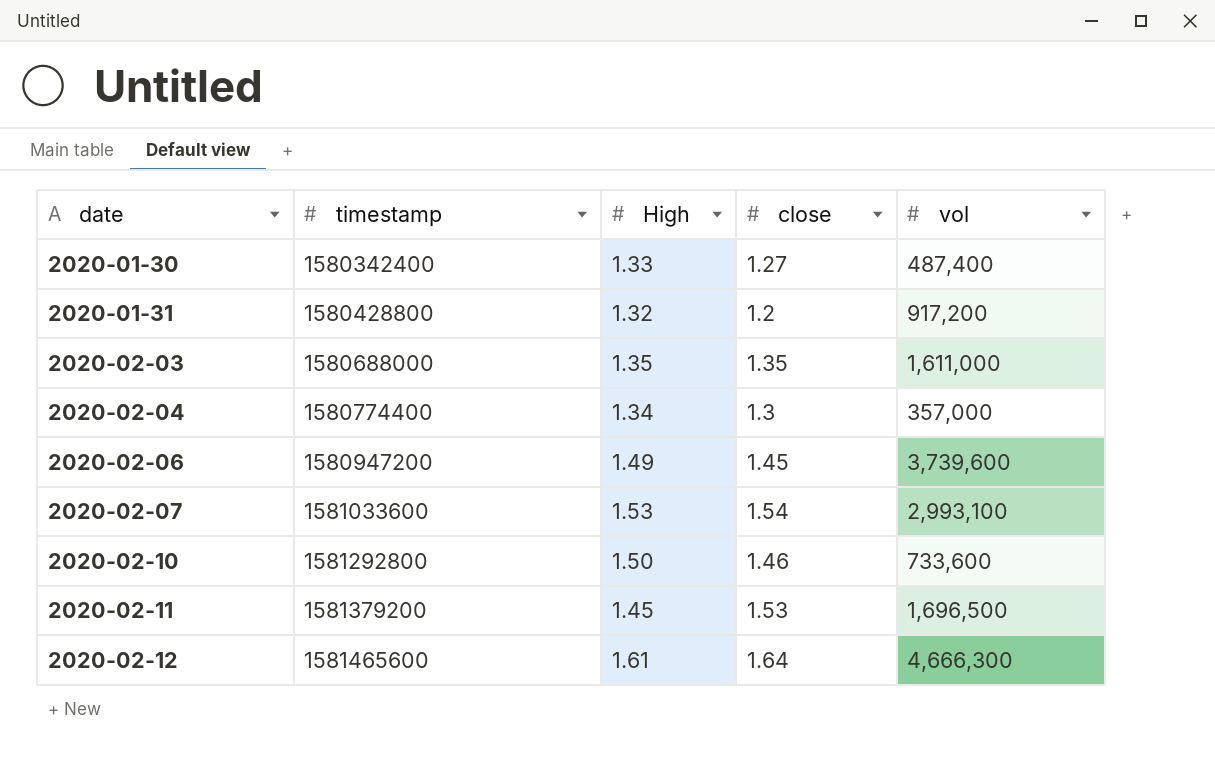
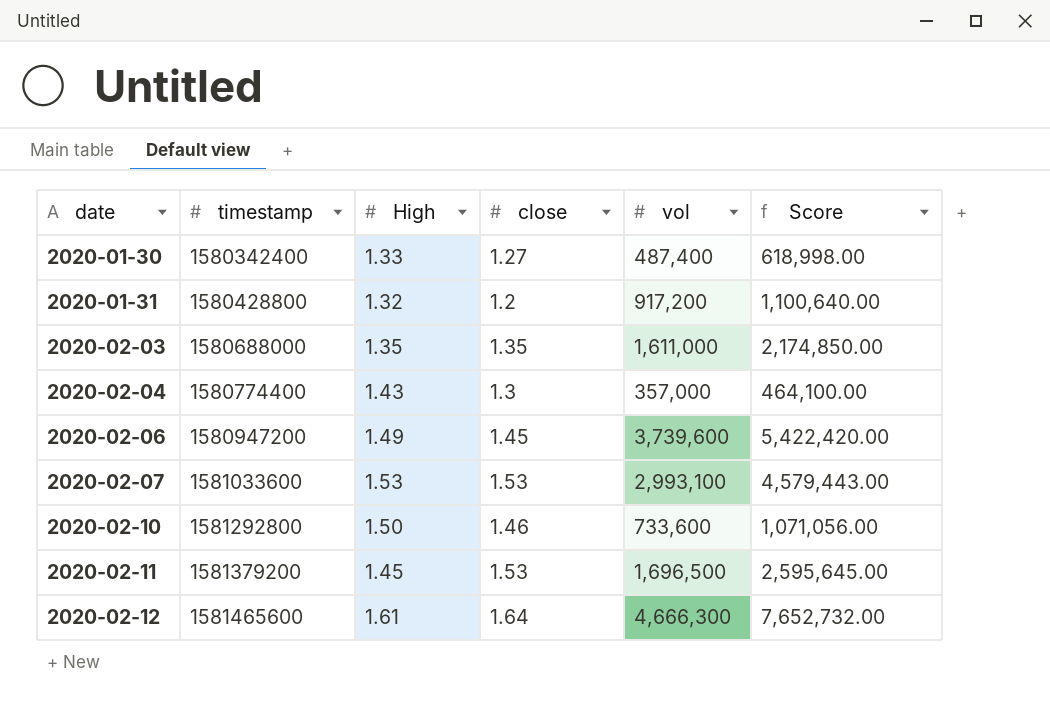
column Score | formula: none -> [close] * [vol]
2020-02-04 | High: 1.34 -> 1.43
2020-02-07 | close: 1.54 -> 1.53

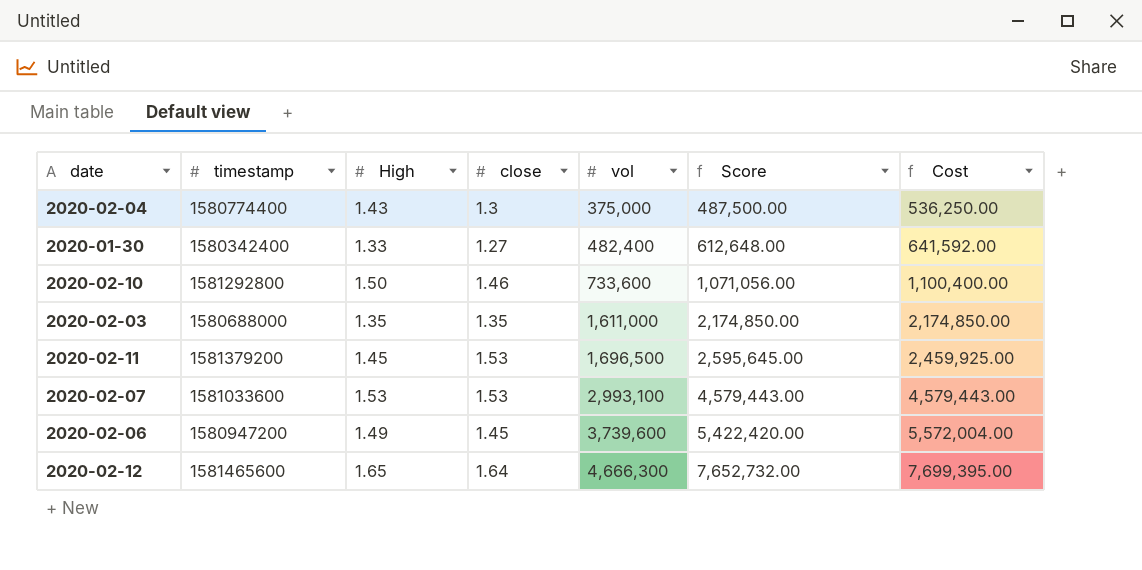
row order: date ascending -> vol ascending
column Cost | formula: none -> [High] * [vol]
row 2020-01-31: 1580428800 | 1.32 | 1.2 | 917,200 | 1,100,640.00 -> none
2020-02-04 | vol: 357,000 -> 375,000
2020-02-04 | Score: 464,100.00 -> 487,500.00
2020-01-30 | vol: 487,400 -> 482,400
2020-01-30 | Score: 618,998.00 -> 612,648.00
2020-02-12 | High: 1.61 -> 1.65

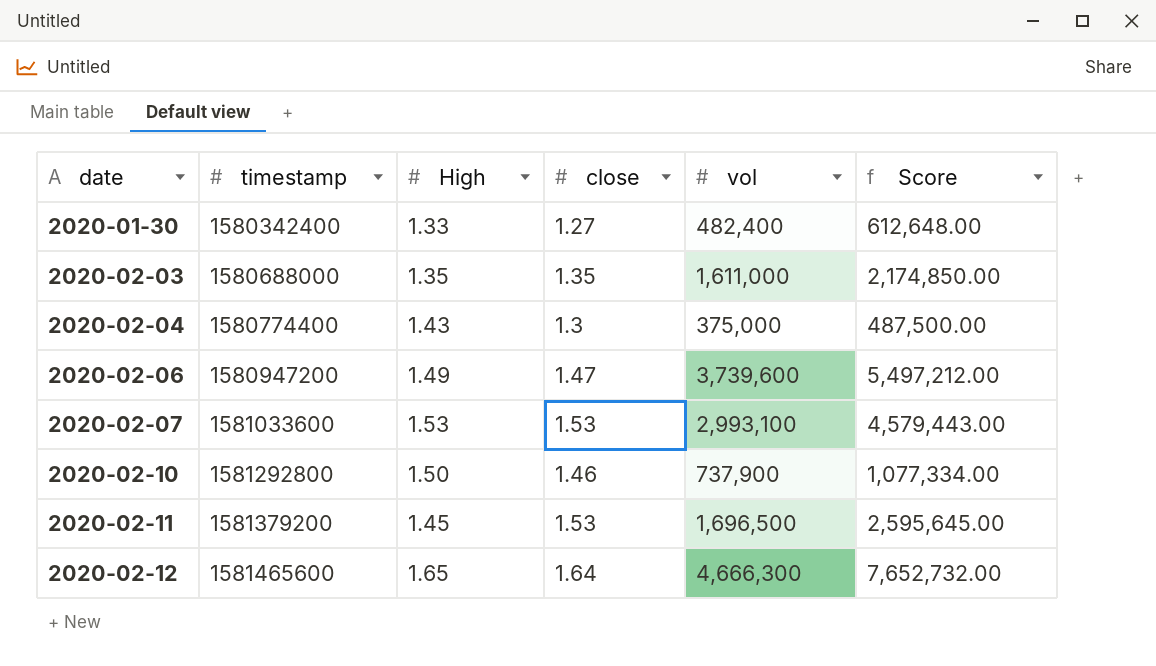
row order: vol ascending -> date ascending
column Cost | formula: [High] * [vol] -> none
2020-02-06 | close: 1.45 -> 1.47
2020-02-06 | Score: 5,422,420.00 -> 5,497,212.00
2020-02-10 | vol: 733,600 -> 737,900
2020-02-10 | Score: 1,071,056.00 -> 1,077,334.00

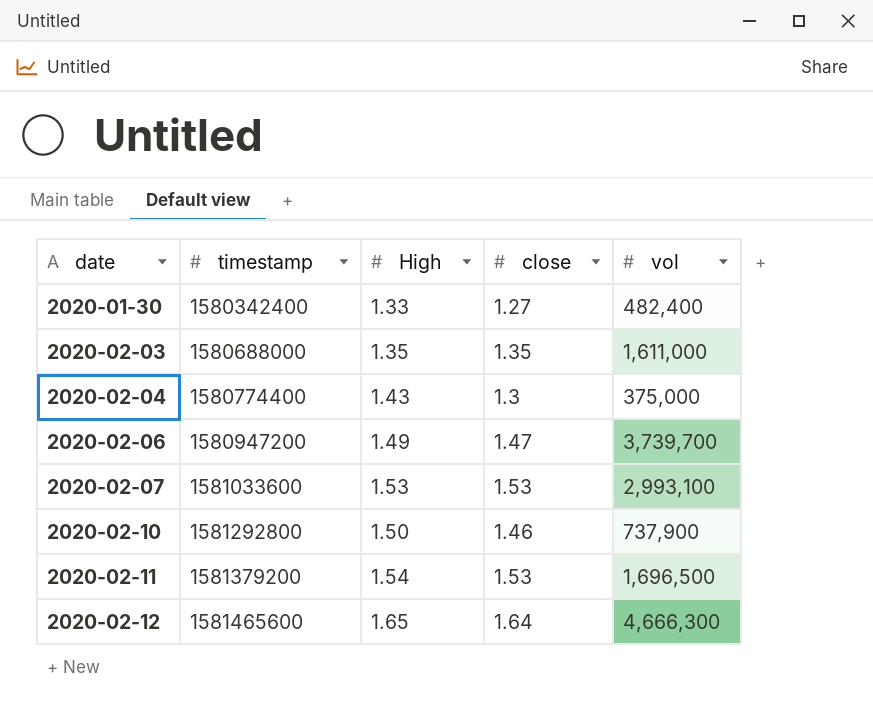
column Score | formula: [close] * [vol] -> none
2020-02-06 | vol: 3,739,600 -> 3,739,700
2020-02-11 | High: 1.45 -> 1.54

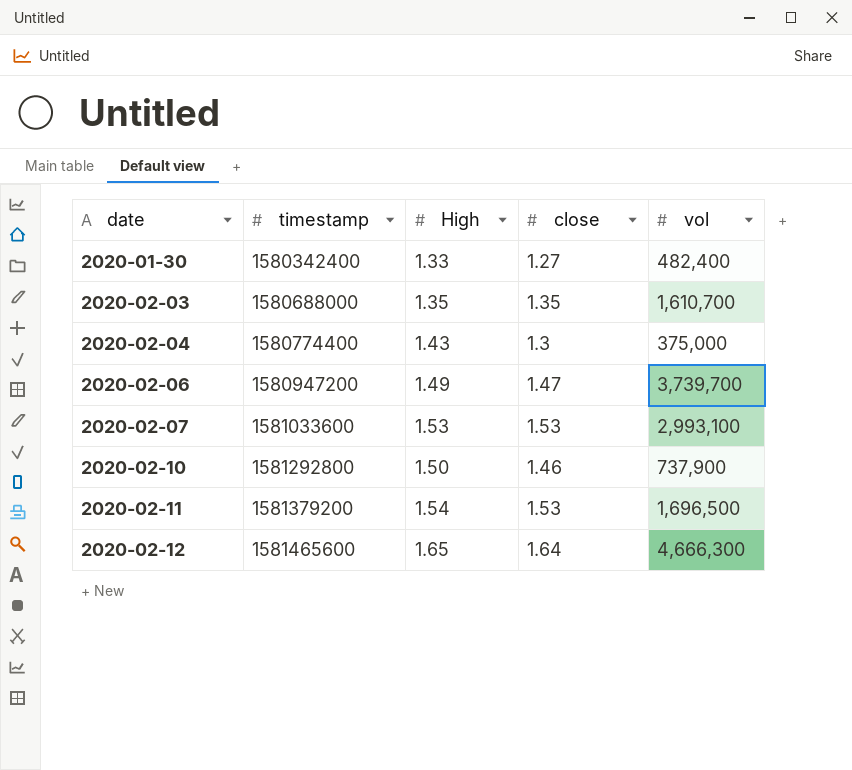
2020-02-03 | vol: 1,611,000 -> 1,610,700

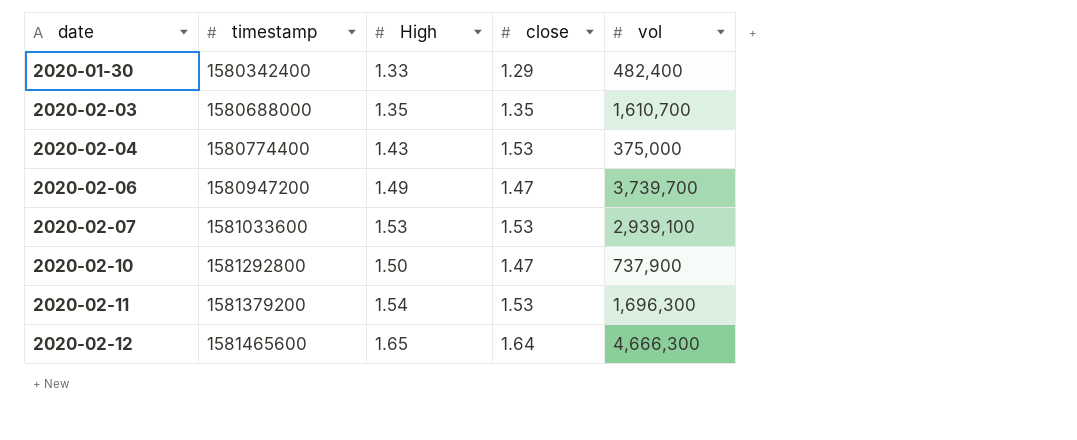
2020-01-30 | close: 1.27 -> 1.29
2020-02-04 | close: 1.3 -> 1.53
2020-02-07 | vol: 2,993,100 -> 2,939,100
2020-02-10 | close: 1.46 -> 1.47
2020-02-11 | vol: 1,696,500 -> 1,696,300

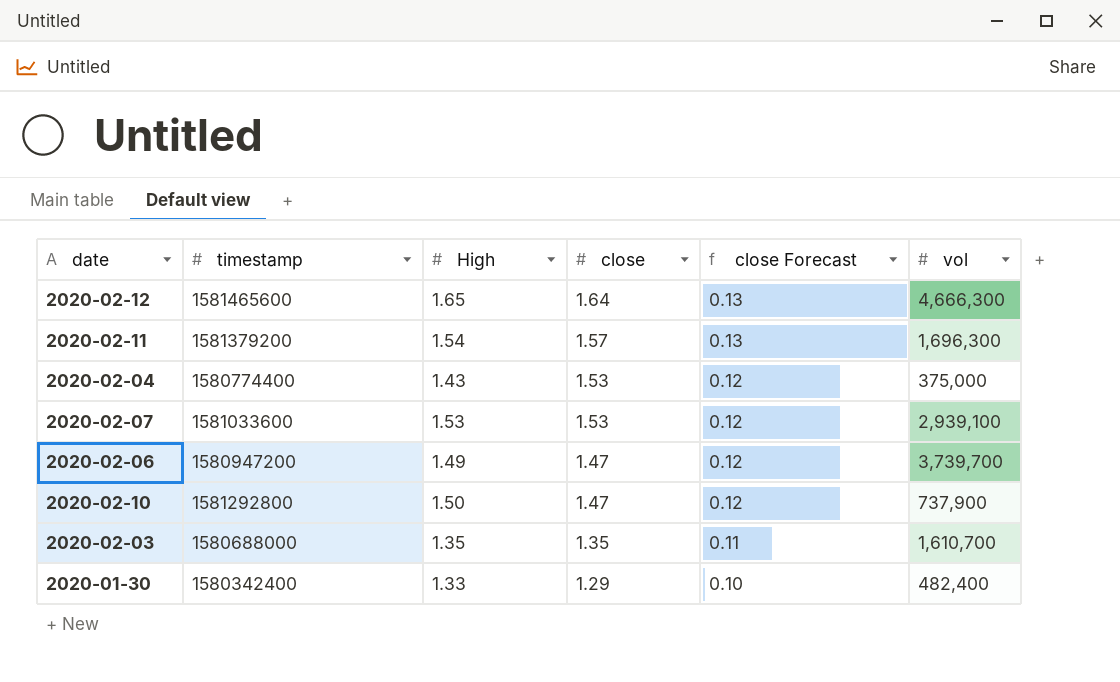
row order: date ascending -> close descending
column close Forecast | formula: none -> [close] * 0.08
2020-02-11 | close: 1.53 -> 1.57

